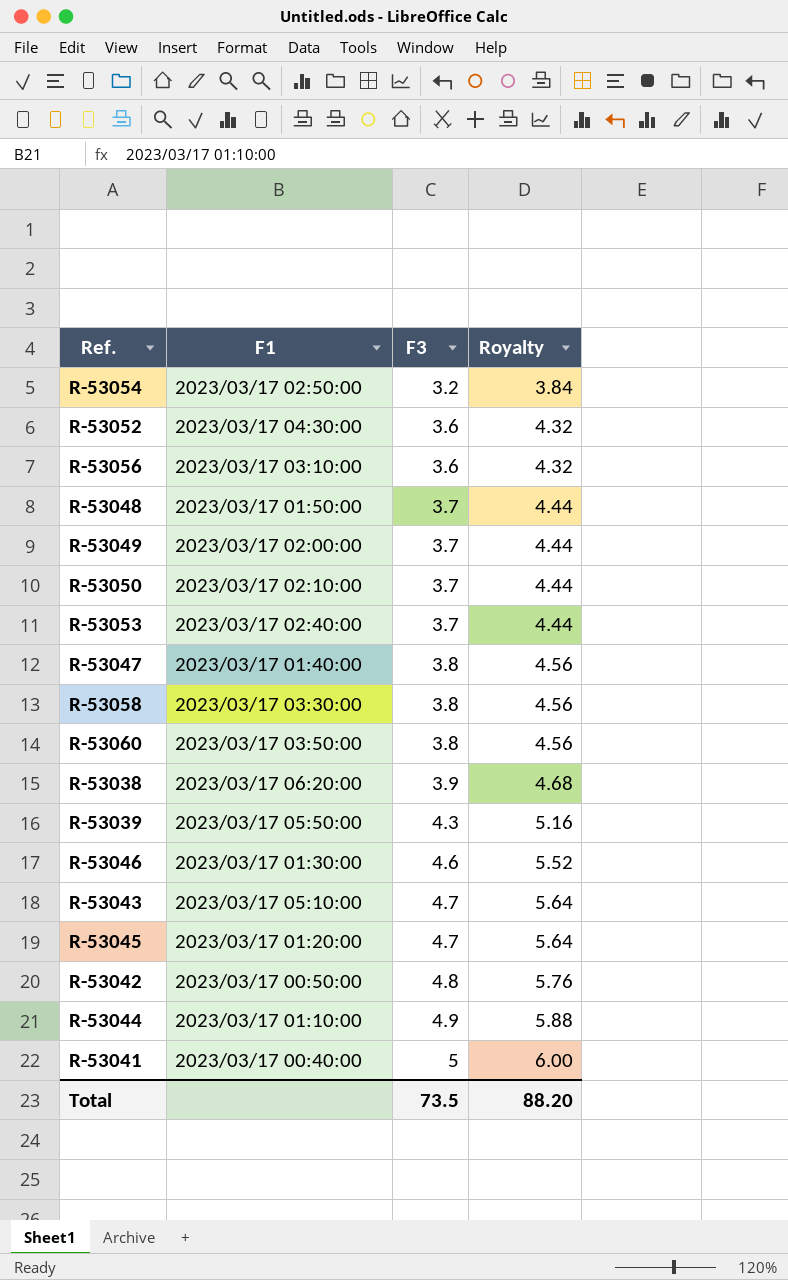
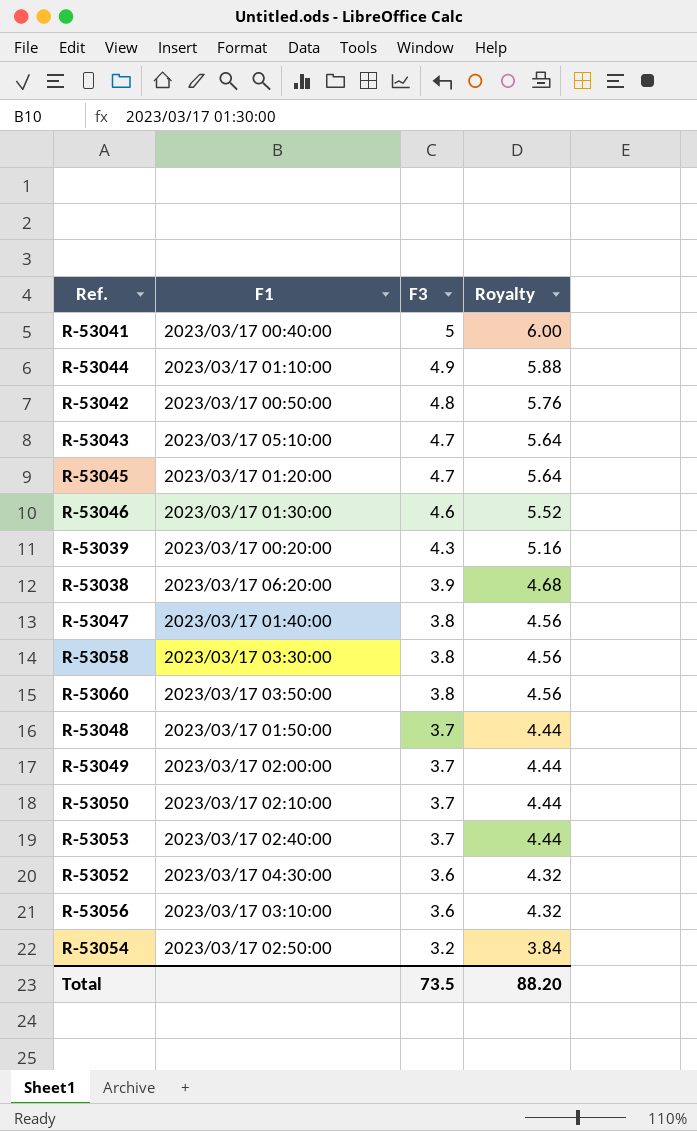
row order: F3 ascending -> F3 descending
R-53039 | F1: 2023/03/17 05:50:00 -> 2023/03/17 00:20:00

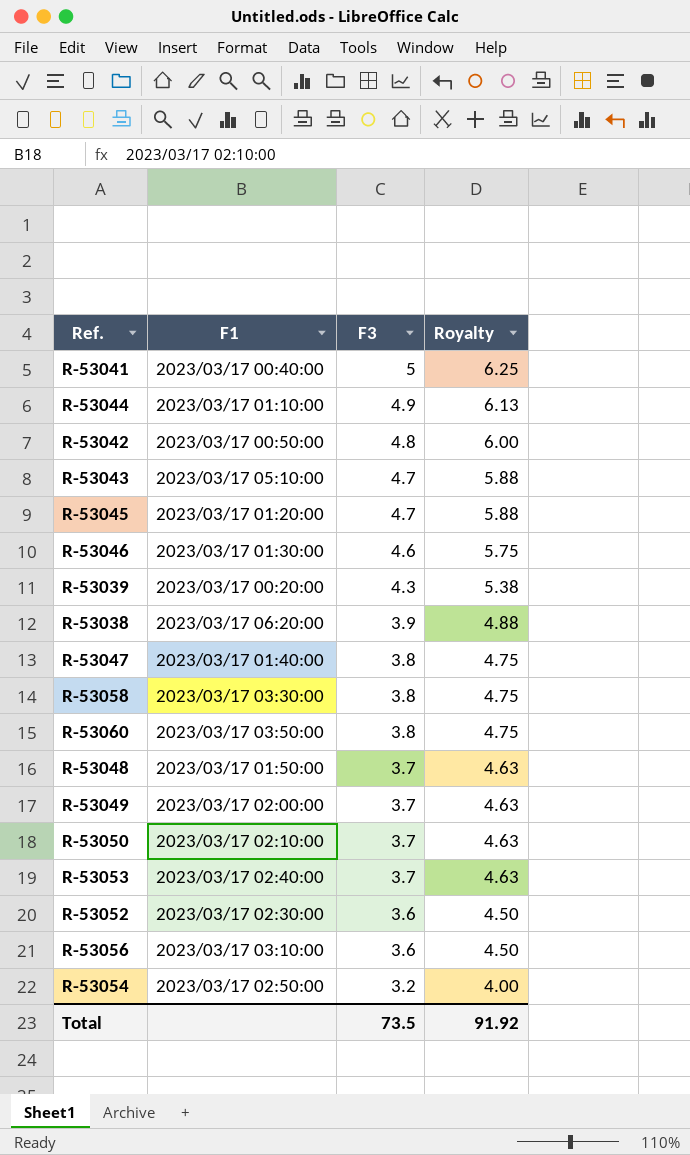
column Royalty | formula: [F3] * 1.2 -> [F3] * 1.25
R-53052 | F1: 2023/03/17 04:30:00 -> 2023/03/17 02:30:00
Total | Royalty: 88.20 -> 91.92

